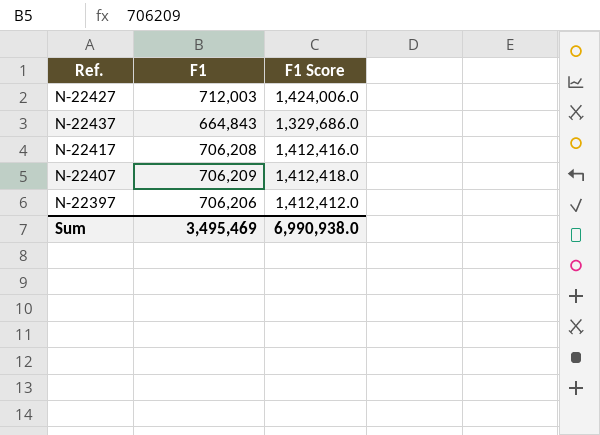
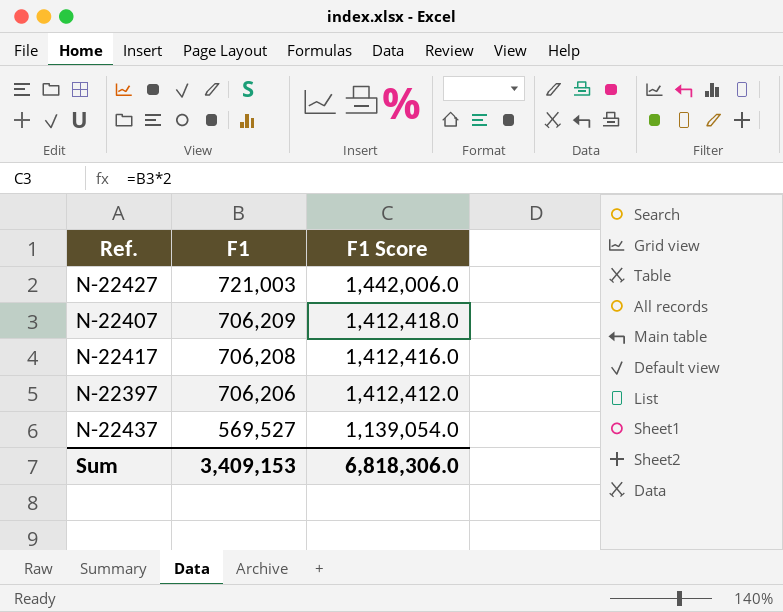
row order: none -> F1 descending
N-22427 | F1: 712,003 -> 721,003
N-22427 | F1 Score: 1,424,006.0 -> 1,442,006.0
N-22437 | F1: 664,843 -> 569,527
N-22437 | F1 Score: 1,329,686.0 -> 1,139,054.0
Sum | F1: 3,495,469 -> 3,409,153
Sum | F1 Score: 6,990,938.0 -> 6,818,306.0

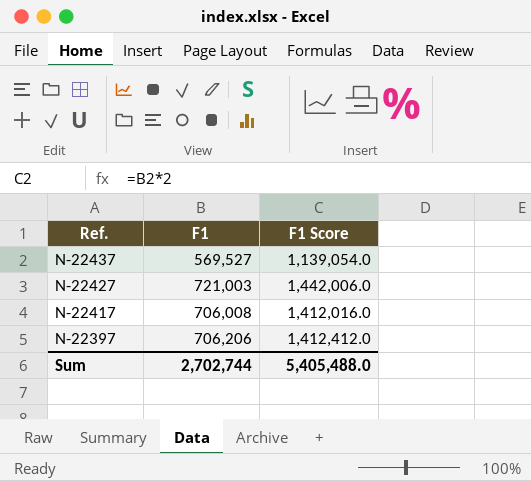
row order: F1 descending -> Ref. descending
row N-22407: 706,209 | 1,412,418.0 -> none
N-22417 | F1: 706,208 -> 706,008
N-22417 | F1 Score: 1,412,416.0 -> 1,412,016.0
Sum | F1: 3,409,153 -> 2,702,744
Sum | F1 Score: 6,818,306.0 -> 5,405,488.0

